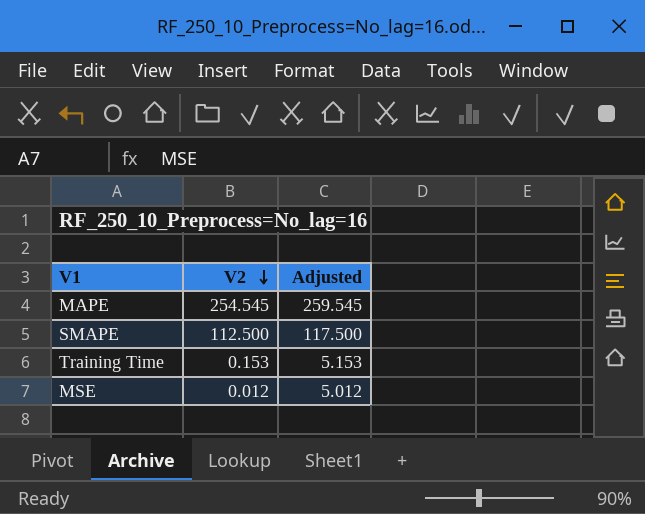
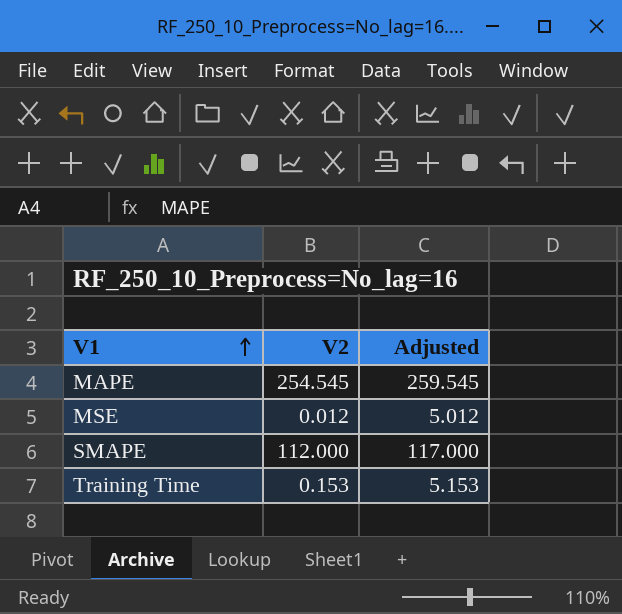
row order: V2 descending -> V1 ascending
SMAPE | V2: 112.500 -> 112.000
SMAPE | Adjusted: 117.500 -> 117.000

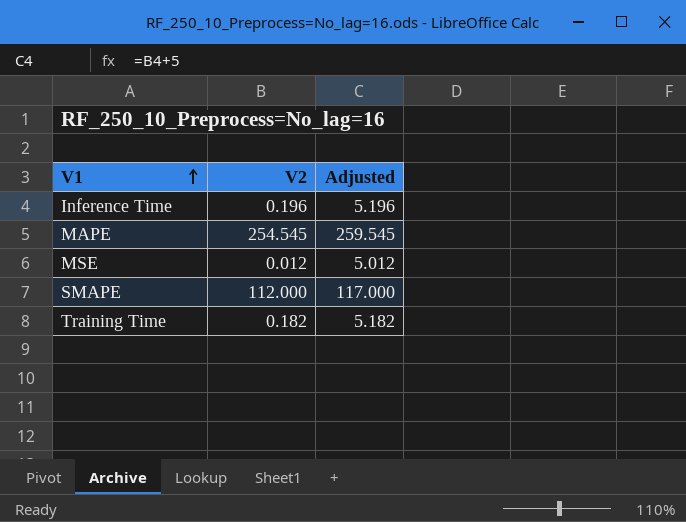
row Inference Time: none -> 0.196 | 5.196
Training Time | V2: 0.153 -> 0.182
Training Time | Adjusted: 5.153 -> 5.182

